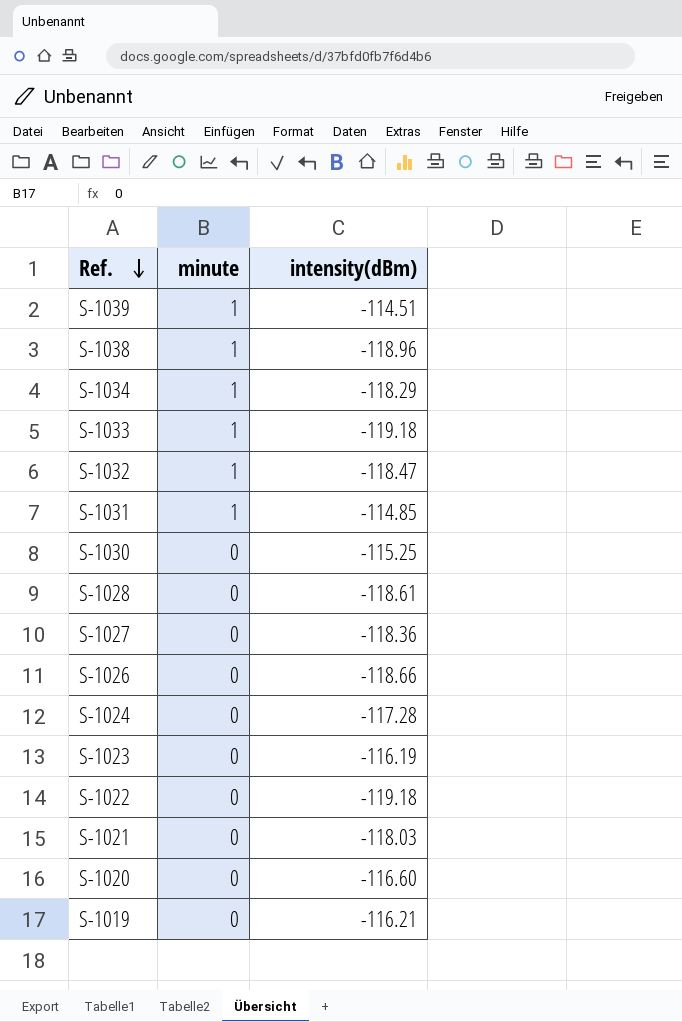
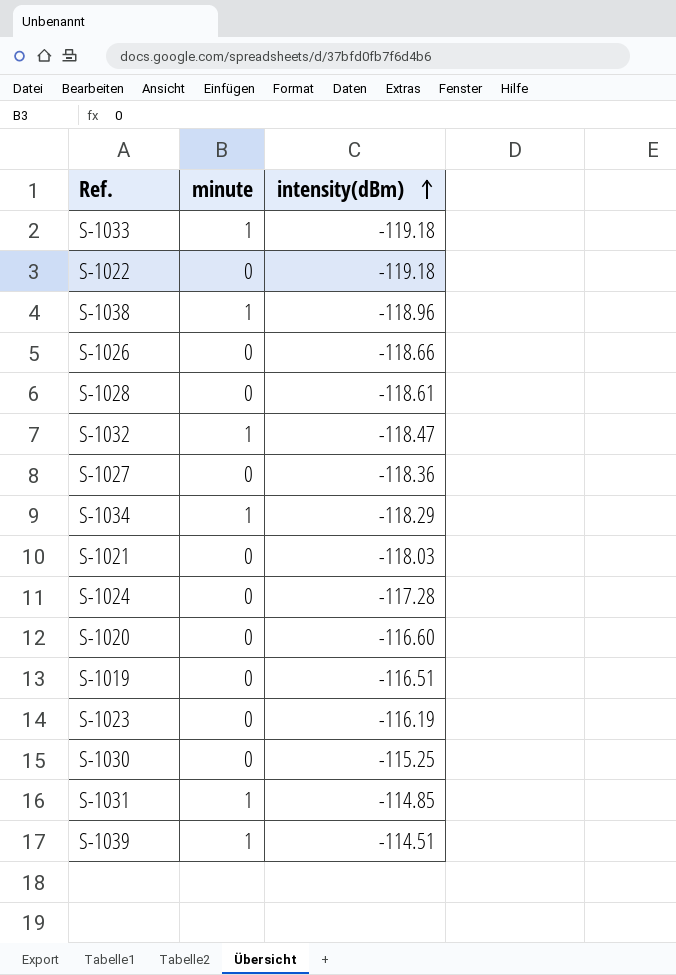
row order: Ref. descending -> intensity(dBm) ascending
S-1019 | intensity(dBm): -116.21 -> -116.51

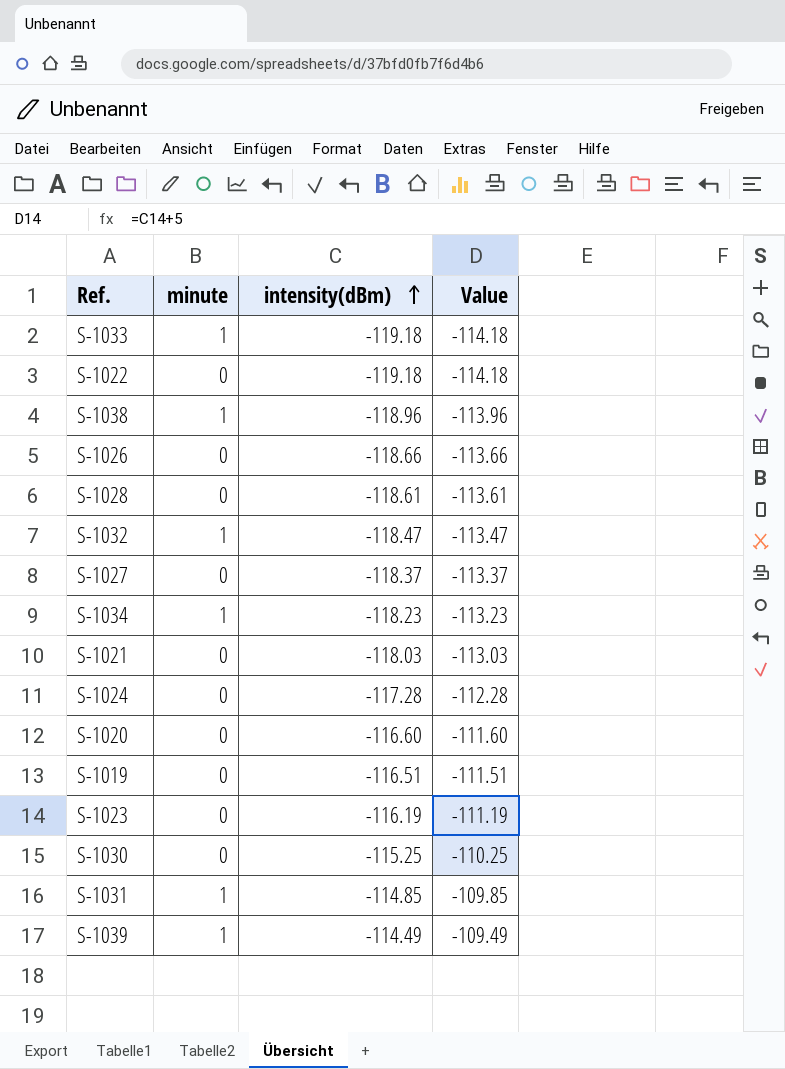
column Value | formula: none -> [intensity(dBm)] + 5
S-1027 | intensity(dBm): -118.36 -> -118.37
S-1034 | intensity(dBm): -118.29 -> -118.23
S-1039 | intensity(dBm): -114.51 -> -114.49

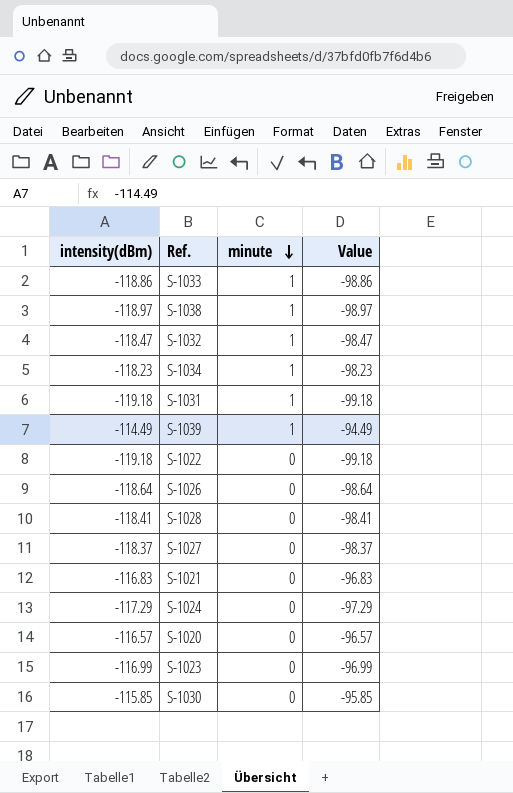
row order: intensity(dBm) ascending -> minute descending
column intensity(dBm) | position: 3 -> 1
column Value | formula: [intensity(dBm)] + 5 -> [intensity(dBm)] + 20
row S-1019: 0 | -116.51 | -111.51 -> none
S-1033 | intensity(dBm): -119.18 -> -118.86
S-1038 | intensity(dBm): -118.96 -> -118.97
S-1031 | intensity(dBm): -114.85 -> -119.18
S-1026 | intensity(dBm): -118.66 -> -118.64
S-1028 | intensity(dBm): -118.61 -> -118.41
S-1021 | intensity(dBm): -118.03 -> -116.83
S-1024 | intensity(dBm): -117.28 -> -117.29
S-1020 | intensity(dBm): -116.60 -> -116.57
S-1023 | intensity(dBm): -116.19 -> -116.99
S-1030 | intensity(dBm): -115.25 -> -115.85

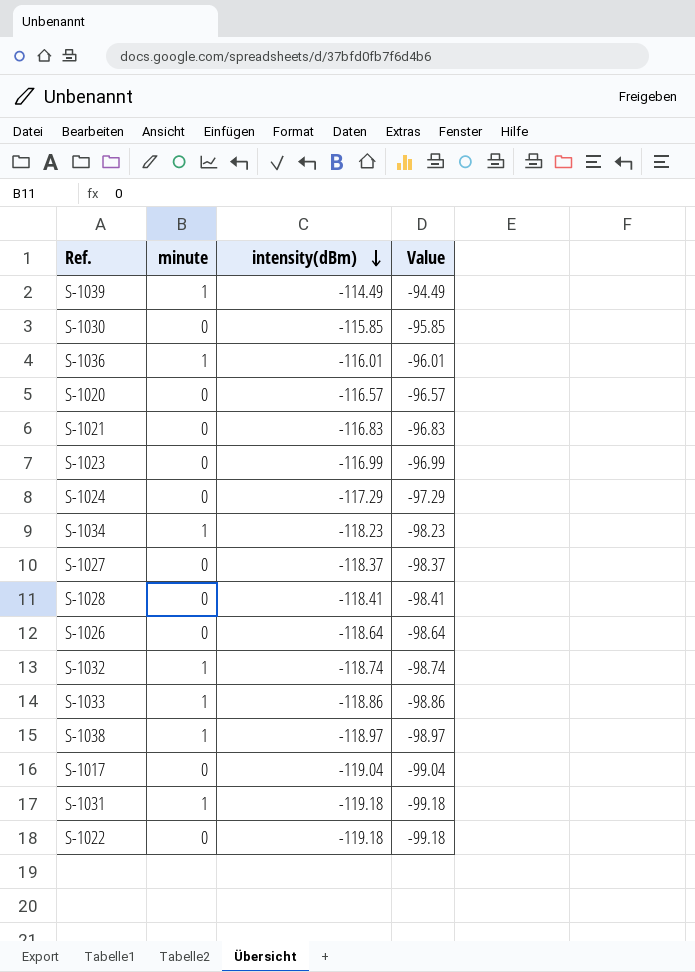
row order: minute descending -> intensity(dBm) descending
column intensity(dBm) | position: 1 -> 3
row S-1036: none -> 1 | -116.01 | -96.01
S-1032 | intensity(dBm): -118.47 -> -118.74
S-1032 | Value: -98.47 -> -98.74
row S-1017: none -> 0 | -119.04 | -99.04

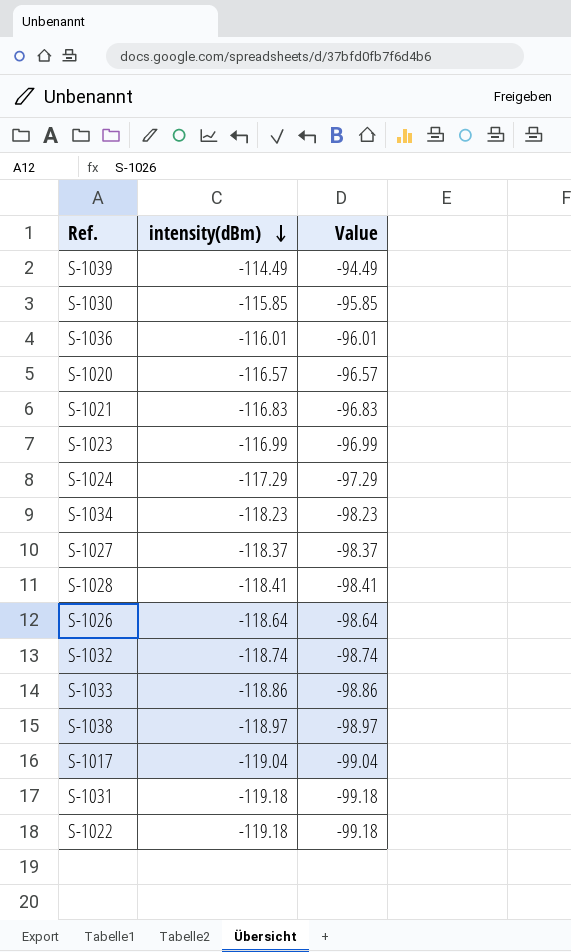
column minute | position: 2 -> none

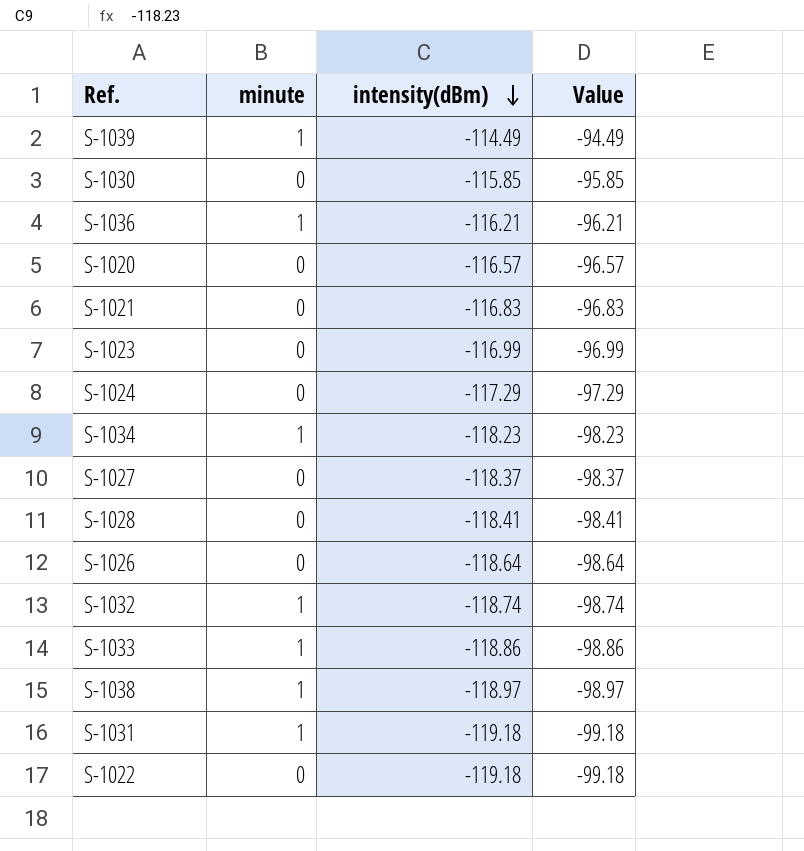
column minute | position: none -> 2
row S-1017: -119.04 | -99.04 -> none
S-1036 | intensity(dBm): -116.01 -> -116.21
S-1036 | Value: -96.01 -> -96.21

